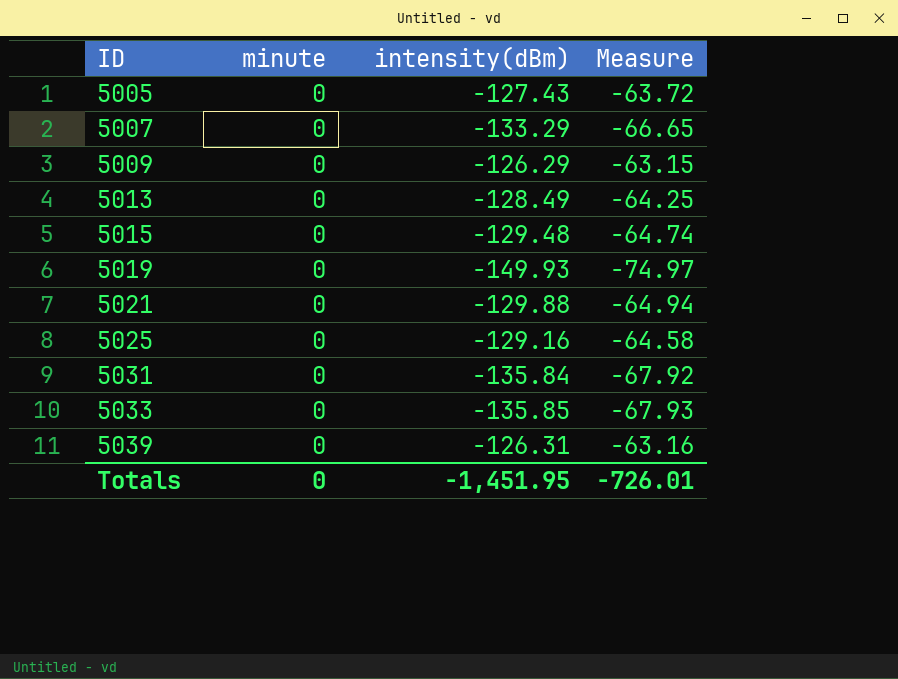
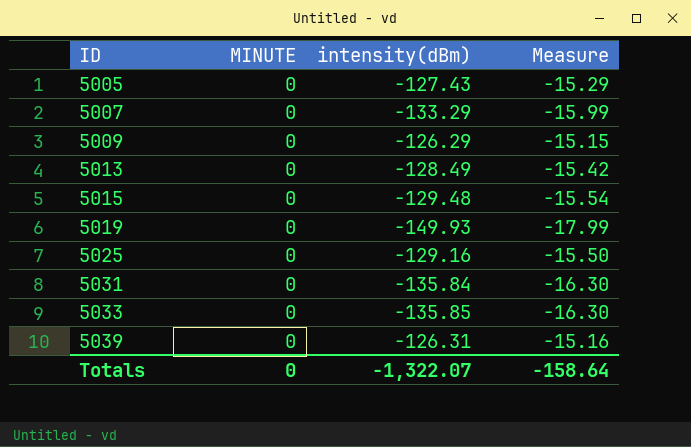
column name: minute -> MINUTE
column Measure | formula: [intensity(dBm)] * 0.5 -> [intensity(dBm)] * 0.12
row 5021: 0 | -129.88 | -64.94 -> none
Totals | intensity(dBm): -1,451.95 -> -1,322.07
Totals | Measure: -726.01 -> -158.64

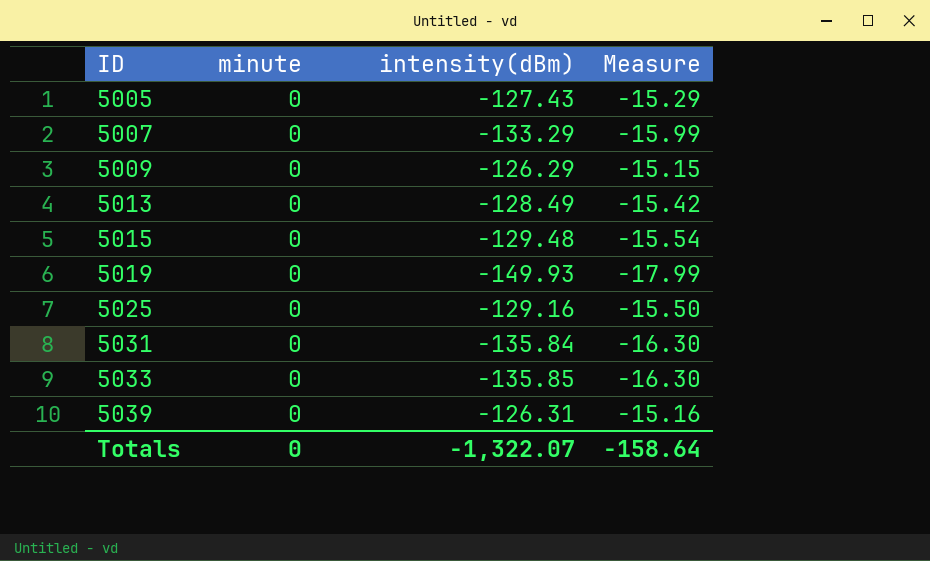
column name: MINUTE -> minute

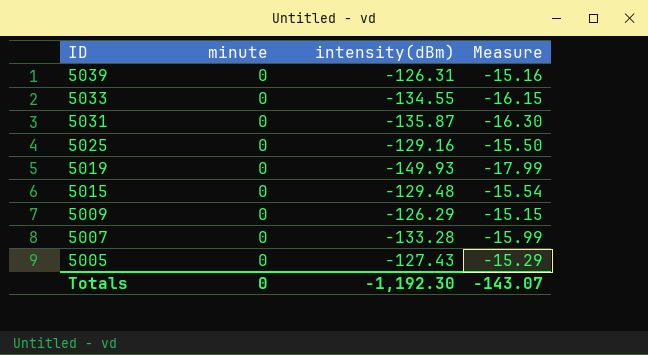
row order: ID ascending -> ID descending
row 5013: 0 | -128.49 | -15.42 -> none
5033 | intensity(dBm): -135.85 -> -134.55
5033 | Measure: -16.30 -> -16.15
5031 | intensity(dBm): -135.84 -> -135.87
5007 | intensity(dBm): -133.29 -> -133.28
Totals | intensity(dBm): -1,322.07 -> -1,192.30
Totals | Measure: -158.64 -> -143.07

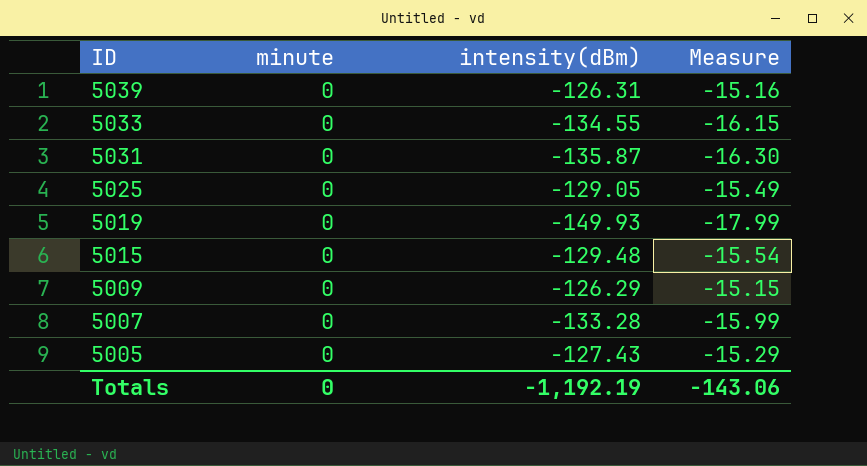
5025 | intensity(dBm): -129.16 -> -129.05
5025 | Measure: -15.50 -> -15.49
Totals | intensity(dBm): -1,192.30 -> -1,192.19
Totals | Measure: -143.07 -> -143.06

